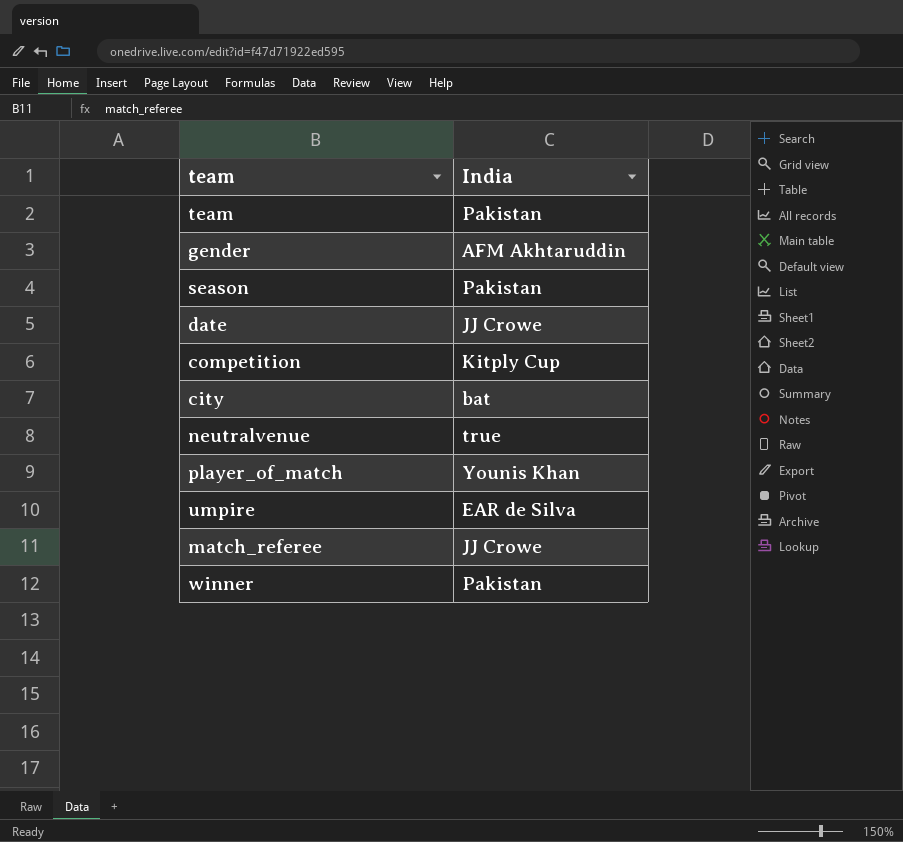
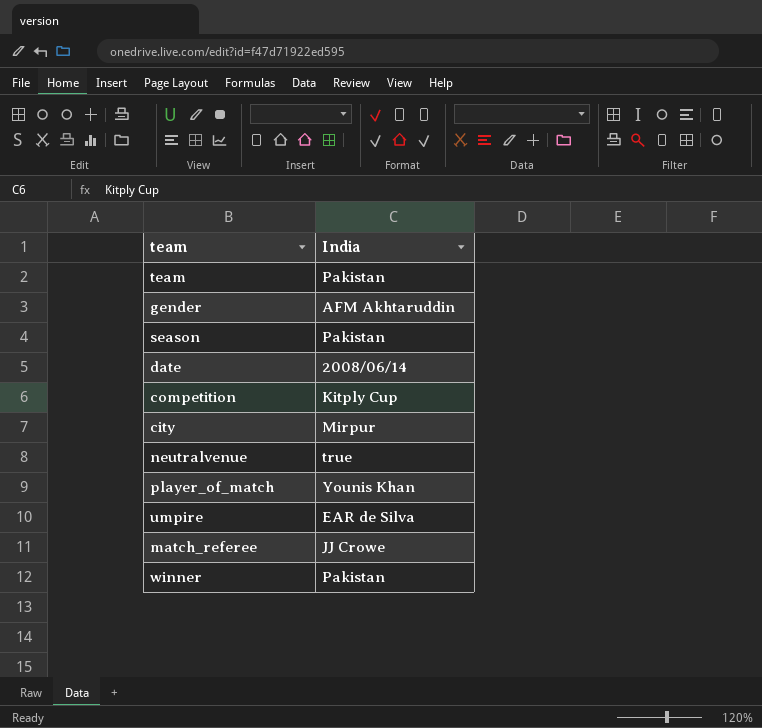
date | India: JJ Crowe -> 2008/06/14
city | India: bat -> Mirpur

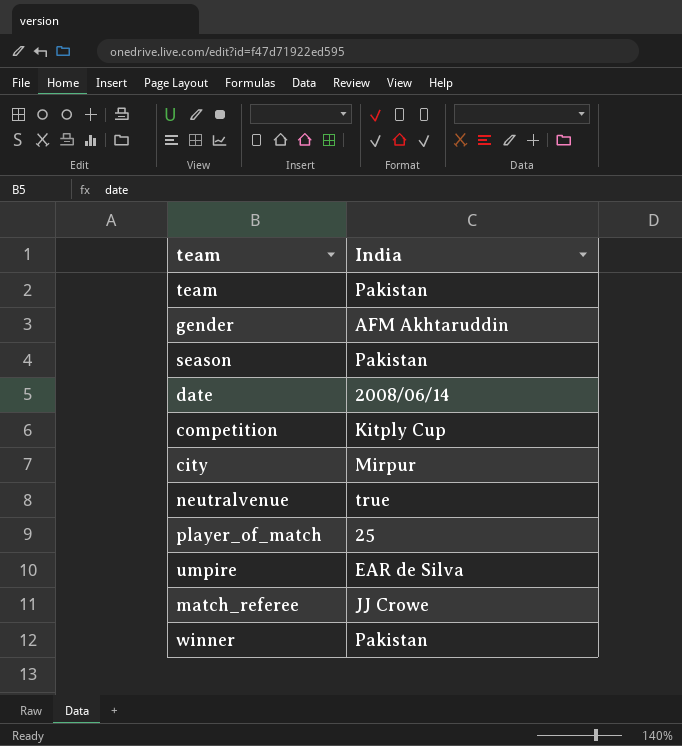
player_of_match | India: Younis Khan -> 25

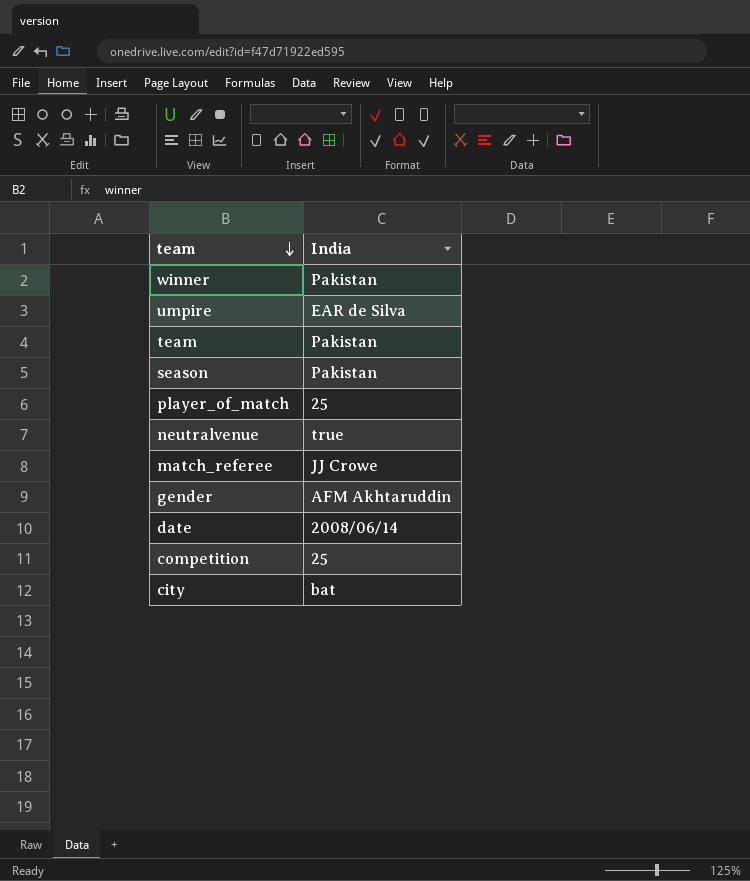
row order: none -> team descending
competition | India: Kitply Cup -> 25
city | India: Mirpur -> bat

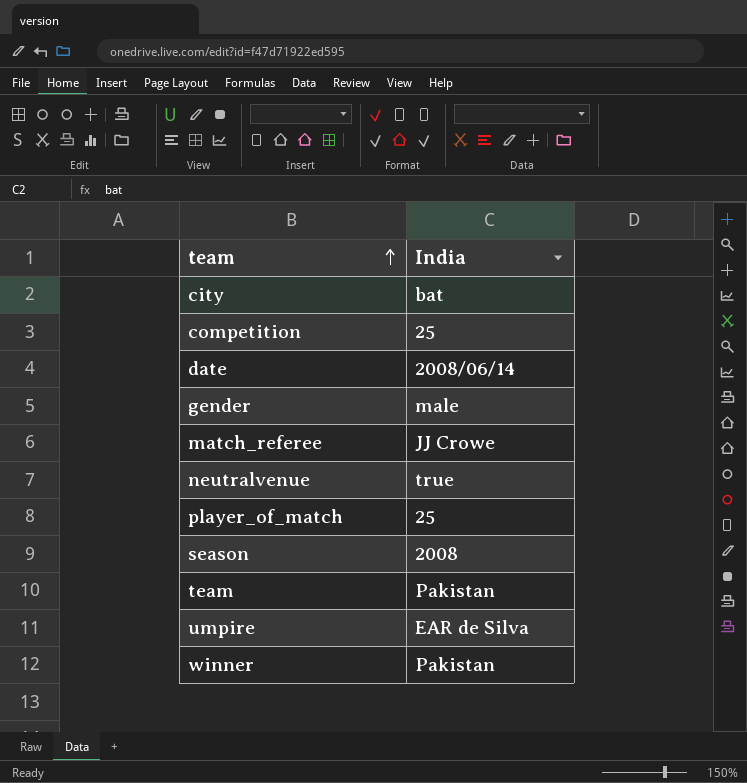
row order: team descending -> team ascending
gender | India: AFM Akhtaruddin -> male
season | India: Pakistan -> 2008

